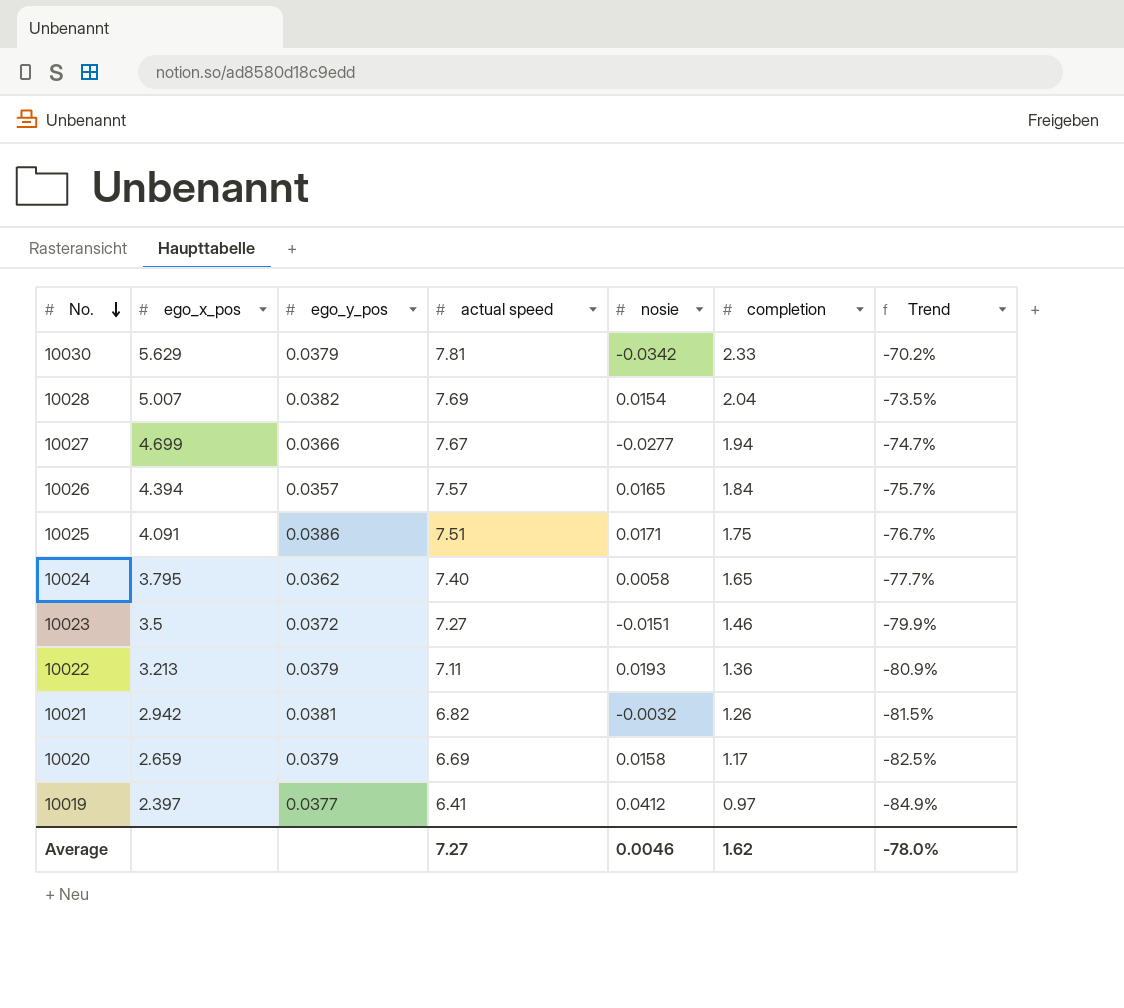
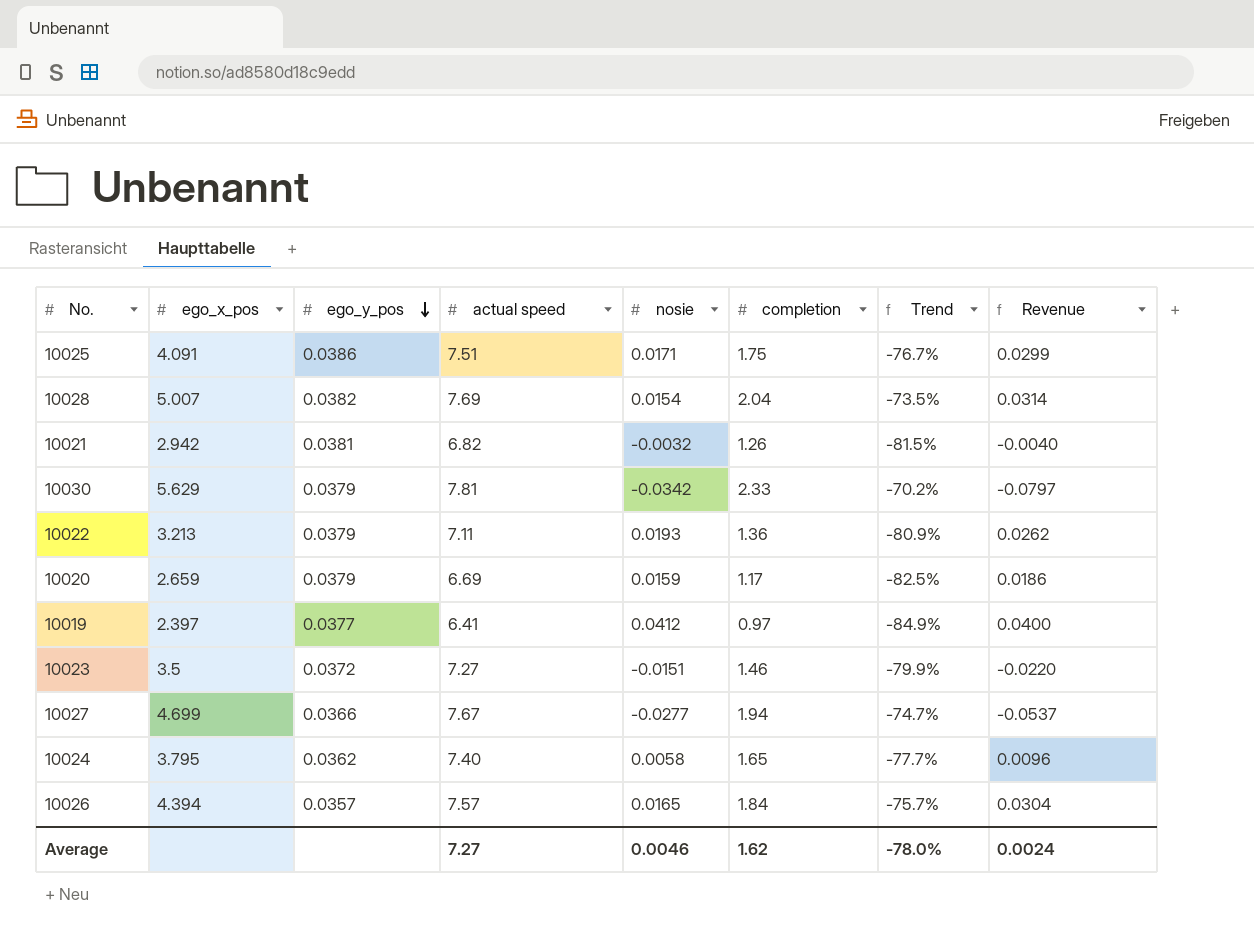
row order: No. descending -> ego_y_pos descending
column Revenue | formula: none -> [nosie] * [completion]
10020 | nosie: 0.0158 -> 0.0159

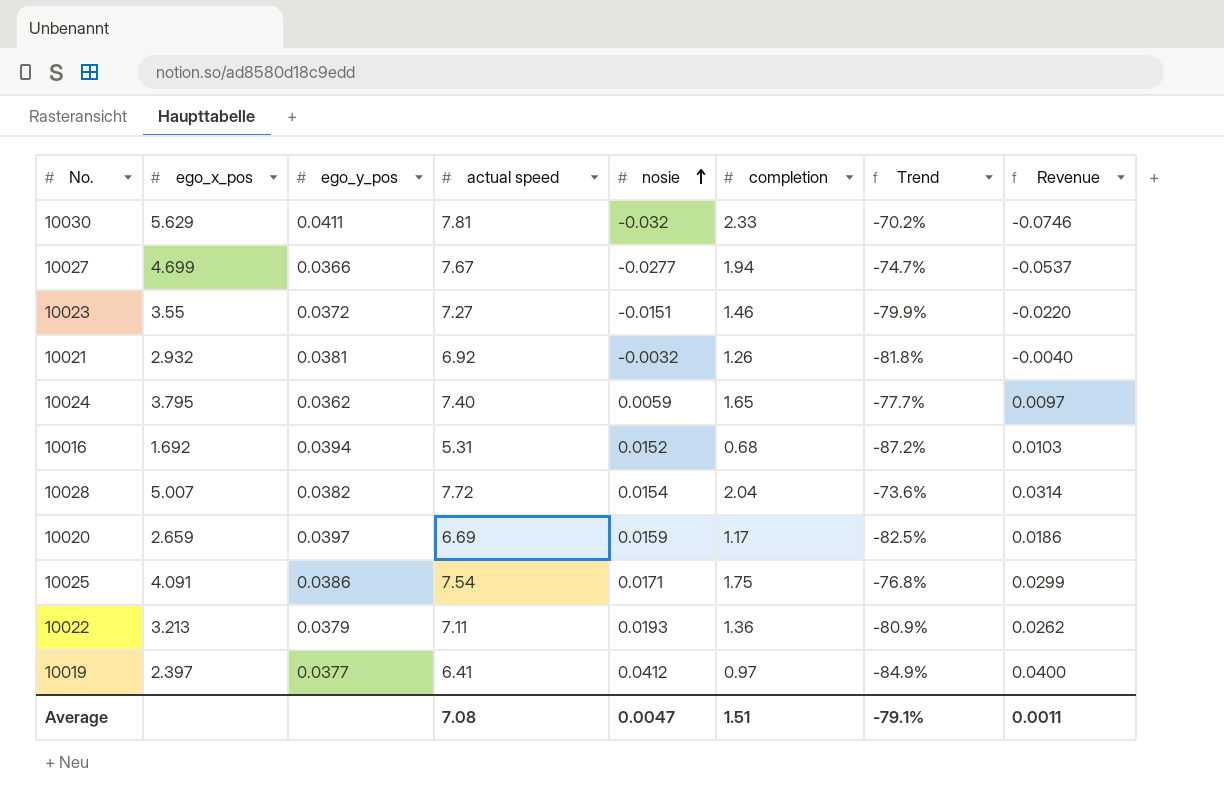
row order: ego_y_pos descending -> nosie ascending
row 10026: 4.394 | 0.0357 | 7.57 | 0.0165 | 1.84 | -75.7% | 0.0304 -> none
10030 | ego_y_pos: 0.0379 -> 0.0411
10030 | nosie: -0.0342 -> -0.032
10030 | Revenue: -0.0797 -> -0.0746
10023 | ego_x_pos: 3.5 -> 3.55
10021 | ego_x_pos: 2.942 -> 2.932
10021 | actual speed: 6.82 -> 6.92
10021 | Trend: -81.5% -> -81.8%
10024 | nosie: 0.0058 -> 0.0059
10024 | Revenue: 0.0096 -> 0.0097
row 10016: none -> 1.692 | 0.0394 | 5.31 | 0.0152 | 0.68 | -87.2% | 0.0103
10028 | actual speed: 7.69 -> 7.72
10028 | Trend: -73.5% -> -73.6%
10020 | ego_y_pos: 0.0379 -> 0.0397
10025 | actual speed: 7.51 -> 7.54
10025 | Trend: -76.7% -> -76.8%
Average | actual speed: 7.27 -> 7.08
Average | nosie: 0.0046 -> 0.0047
Average | completion: 1.62 -> 1.51
Average | Trend: -78.0% -> -79.1%
Average | Revenue: 0.0024 -> 0.0011

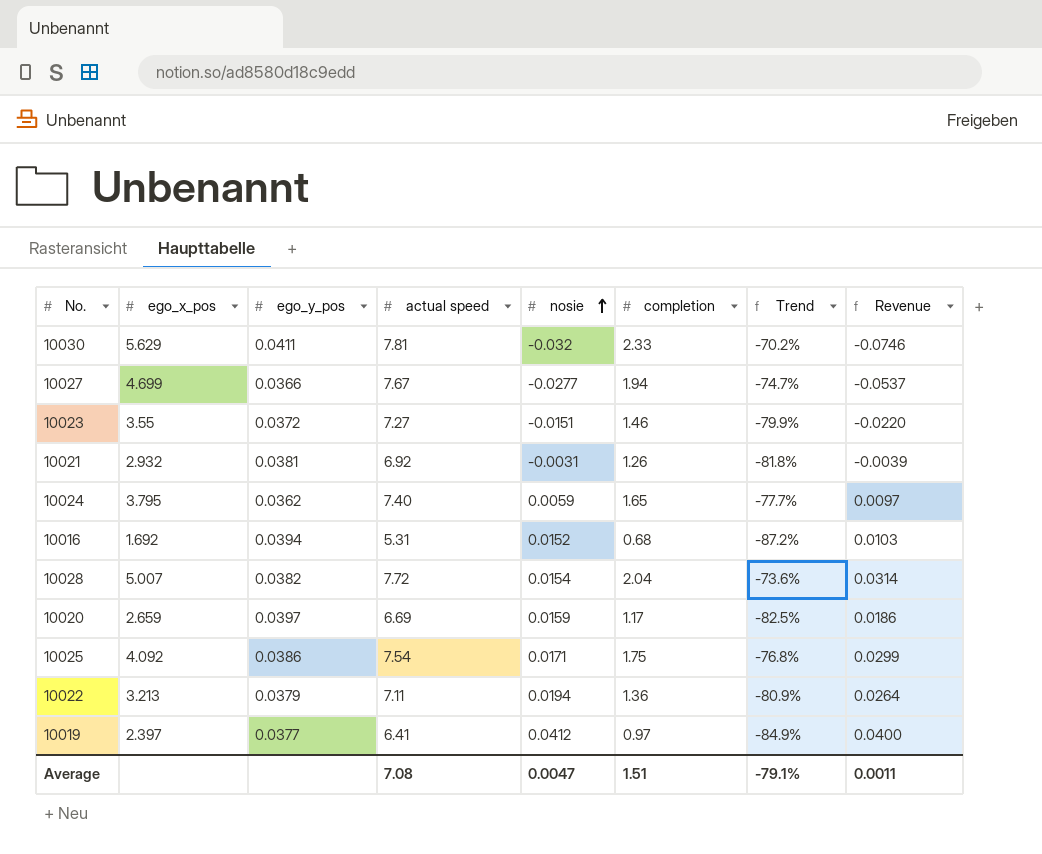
10021 | nosie: -0.0032 -> -0.0031
10021 | Revenue: -0.0040 -> -0.0039
10025 | ego_x_pos: 4.091 -> 4.092
10022 | nosie: 0.0193 -> 0.0194
10022 | Revenue: 0.0262 -> 0.0264

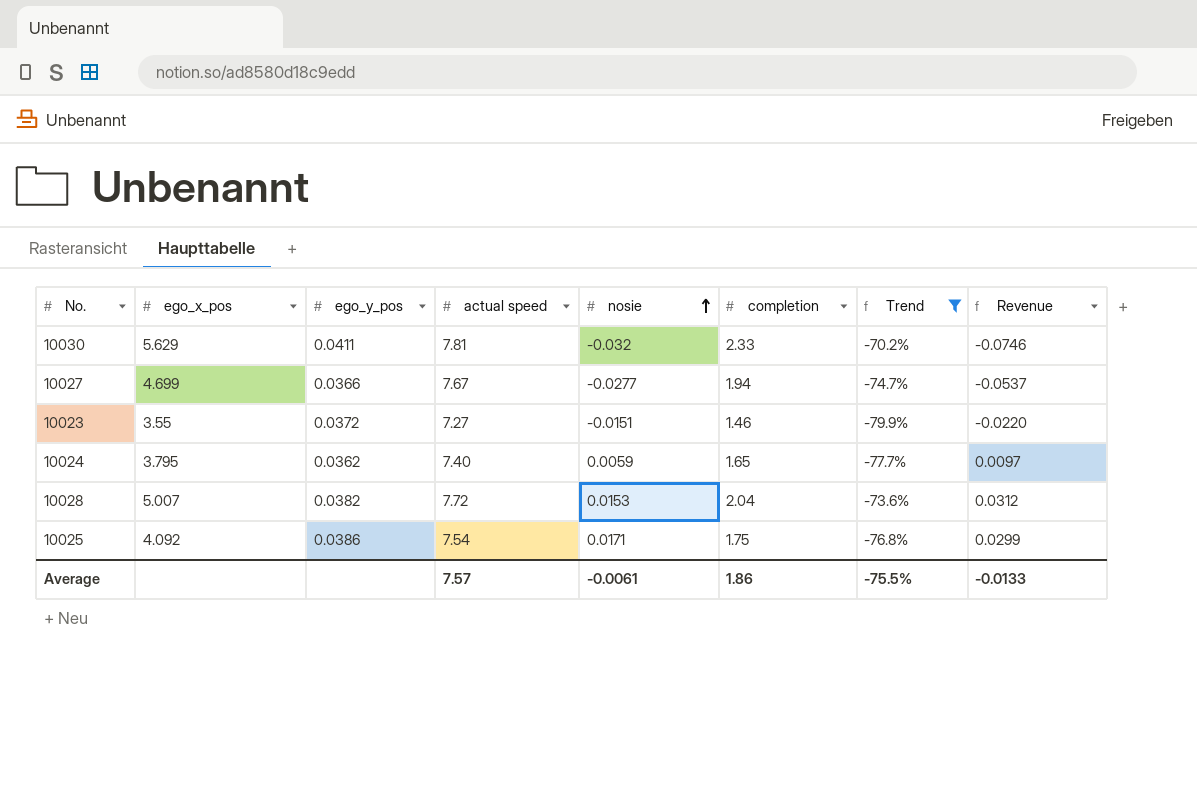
filter: none -> Trend >= -79.9%
10028 | nosie: 0.0154 -> 0.0153
10028 | Revenue: 0.0314 -> 0.0312
Average | actual speed: 7.08 -> 7.57
Average | nosie: 0.0047 -> -0.0061
Average | completion: 1.51 -> 1.86
Average | Trend: -79.1% -> -75.5%
Average | Revenue: 0.0011 -> -0.0133

